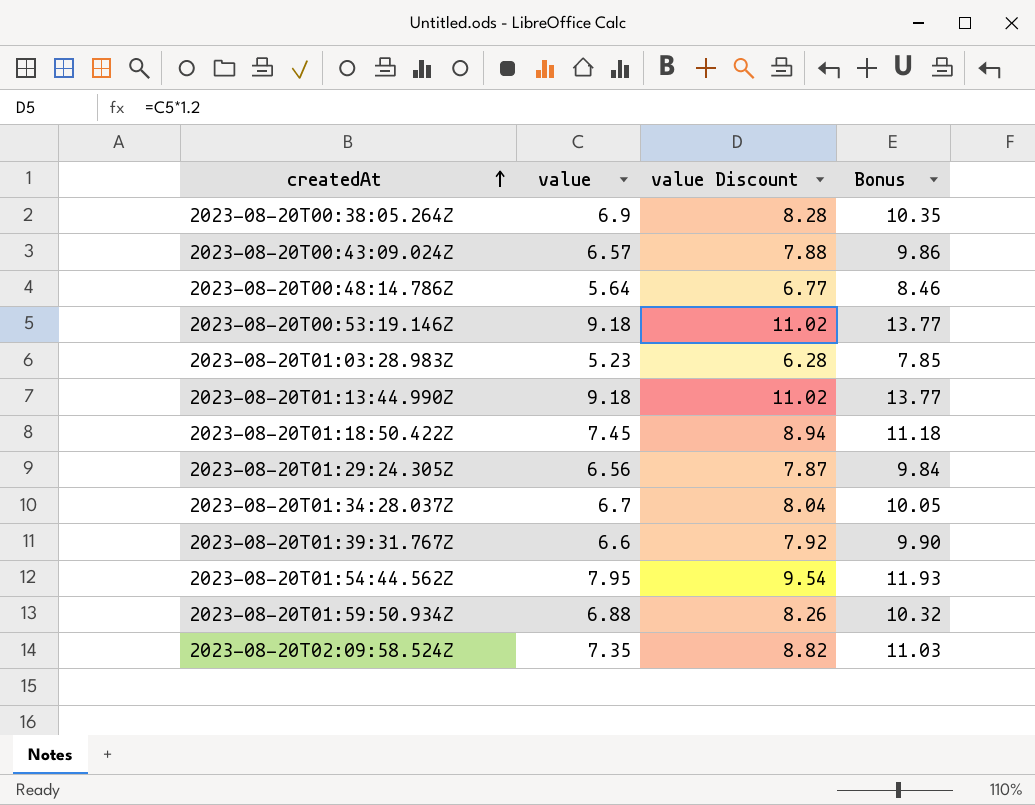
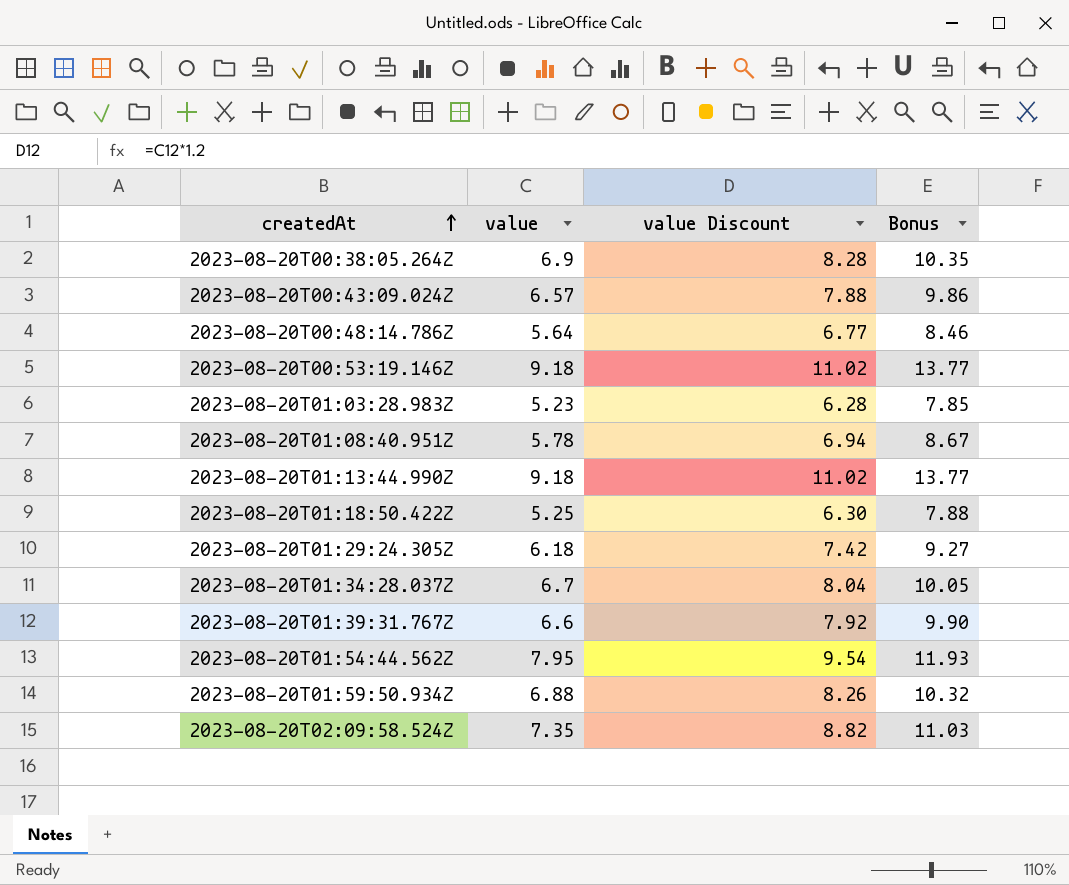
row 2023-08-20T01:08:40.951Z: none -> 5.78 | 6.94 | 8.67
2023-08-20T01:18:50.422Z | value: 7.45 -> 5.25
2023-08-20T01:18:50.422Z | value Discount: 8.94 -> 6.30
2023-08-20T01:18:50.422Z | Bonus: 11.18 -> 7.88
2023-08-20T01:29:24.305Z | value: 6.56 -> 6.18
2023-08-20T01:29:24.305Z | value Discount: 7.87 -> 7.42
2023-08-20T01:29:24.305Z | Bonus: 9.84 -> 9.27

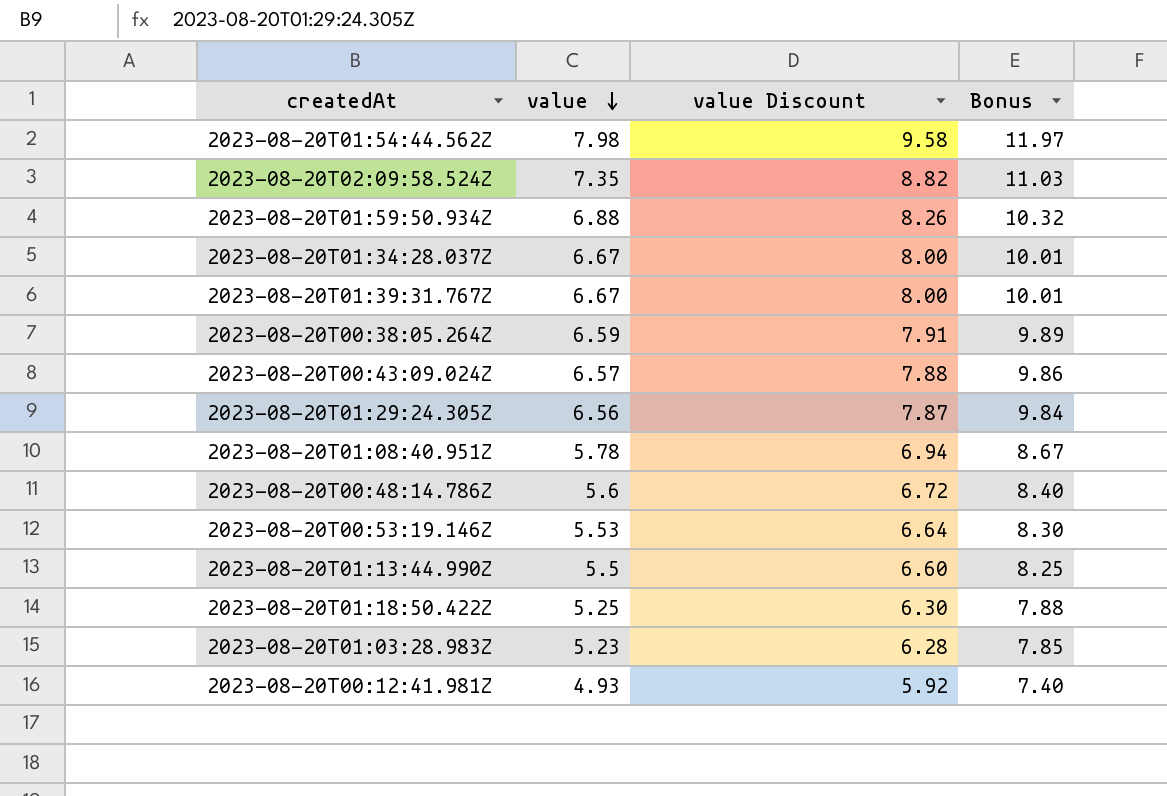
row order: createdAt ascending -> value descending
2023-08-20T01:54:44.562Z | value: 7.95 -> 7.98
2023-08-20T01:54:44.562Z | value Discount: 9.54 -> 9.58
2023-08-20T01:54:44.562Z | Bonus: 11.93 -> 11.97
2023-08-20T01:34:28.037Z | value: 6.7 -> 6.67
2023-08-20T01:34:28.037Z | value Discount: 8.04 -> 8.00
2023-08-20T01:34:28.037Z | Bonus: 10.05 -> 10.01
2023-08-20T01:39:31.767Z | value: 6.6 -> 6.67
2023-08-20T01:39:31.767Z | value Discount: 7.92 -> 8.00
2023-08-20T01:39:31.767Z | Bonus: 9.90 -> 10.01
2023-08-20T00:38:05.264Z | value: 6.9 -> 6.59
2023-08-20T00:38:05.264Z | value Discount: 8.28 -> 7.91
2023-08-20T00:38:05.264Z | Bonus: 10.35 -> 9.89
2023-08-20T01:29:24.305Z | value: 6.18 -> 6.56
2023-08-20T01:29:24.305Z | value Discount: 7.42 -> 7.87
2023-08-20T01:29:24.305Z | Bonus: 9.27 -> 9.84
2023-08-20T00:48:14.786Z | value: 5.64 -> 5.6
2023-08-20T00:48:14.786Z | value Discount: 6.77 -> 6.72
2023-08-20T00:48:14.786Z | Bonus: 8.46 -> 8.40
2023-08-20T00:53:19.146Z | value: 9.18 -> 5.53
2023-08-20T00:53:19.146Z | value Discount: 11.02 -> 6.64
2023-08-20T00:53:19.146Z | Bonus: 13.77 -> 8.30
2023-08-20T01:13:44.990Z | value: 9.18 -> 5.5
2023-08-20T01:13:44.990Z | value Discount: 11.02 -> 6.60
2023-08-20T01:13:44.990Z | Bonus: 13.77 -> 8.25
row 2023-08-20T00:12:41.981Z: none -> 4.93 | 5.92 | 7.40

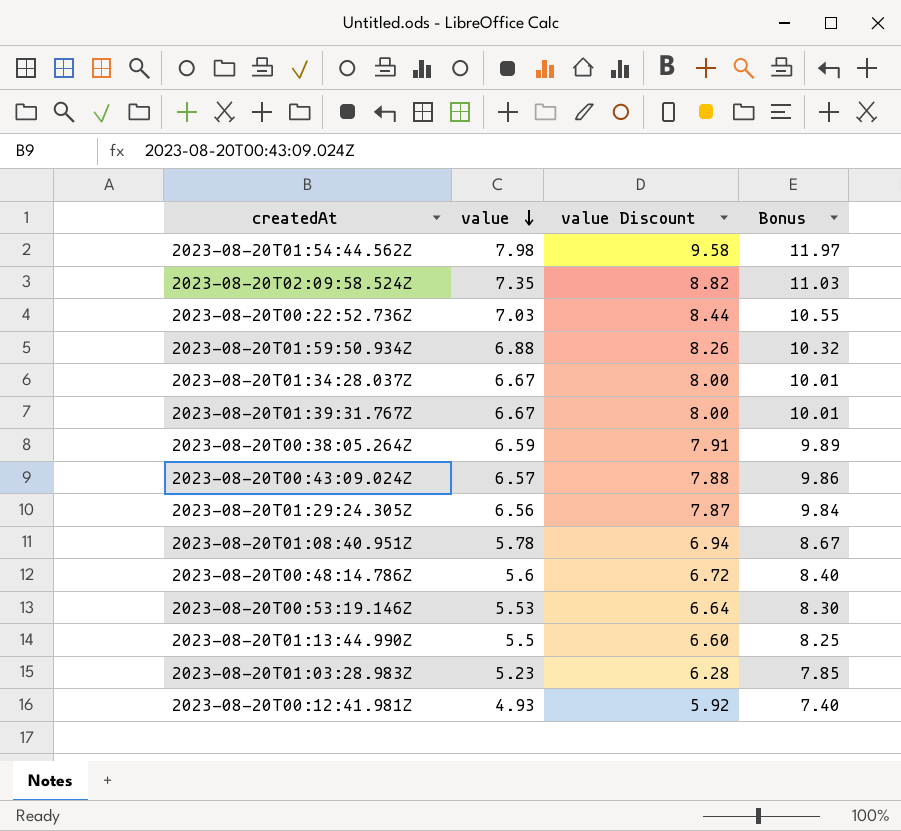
row 2023-08-20T01:18:50.422Z: 5.25 | 6.30 | 7.88 -> none
row 2023-08-20T00:22:52.736Z: none -> 7.03 | 8.44 | 10.55

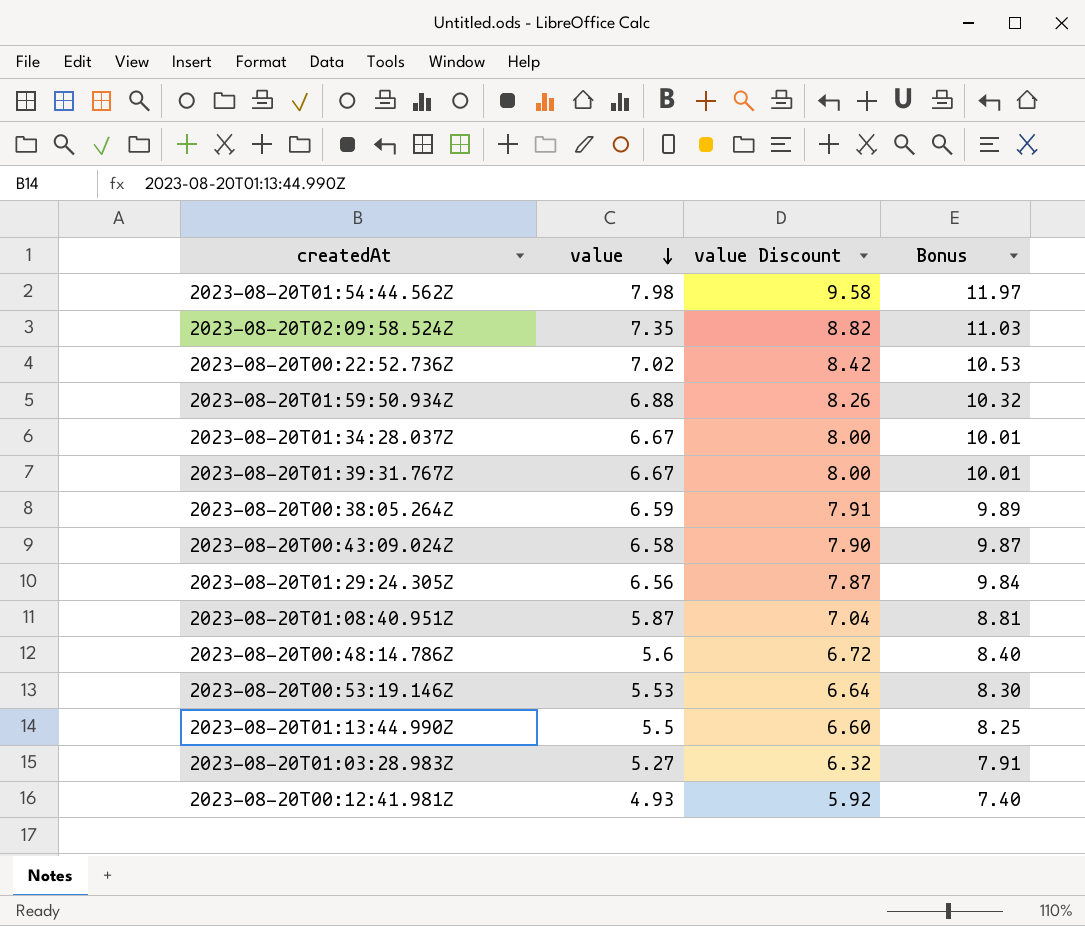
2023-08-20T00:22:52.736Z | value: 7.03 -> 7.02
2023-08-20T00:22:52.736Z | value Discount: 8.44 -> 8.42
2023-08-20T00:22:52.736Z | Bonus: 10.55 -> 10.53
2023-08-20T00:43:09.024Z | value: 6.57 -> 6.58
2023-08-20T00:43:09.024Z | value Discount: 7.88 -> 7.90
2023-08-20T00:43:09.024Z | Bonus: 9.86 -> 9.87
2023-08-20T01:08:40.951Z | value: 5.78 -> 5.87
2023-08-20T01:08:40.951Z | value Discount: 6.94 -> 7.04
2023-08-20T01:08:40.951Z | Bonus: 8.67 -> 8.81
2023-08-20T01:03:28.983Z | value: 5.23 -> 5.27
2023-08-20T01:03:28.983Z | value Discount: 6.28 -> 6.32
2023-08-20T01:03:28.983Z | Bonus: 7.85 -> 7.91

